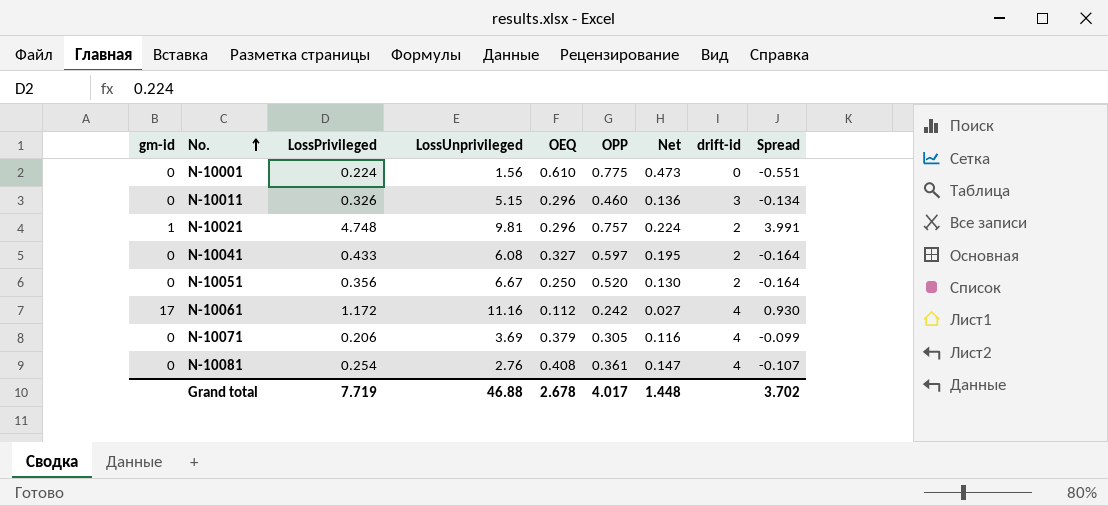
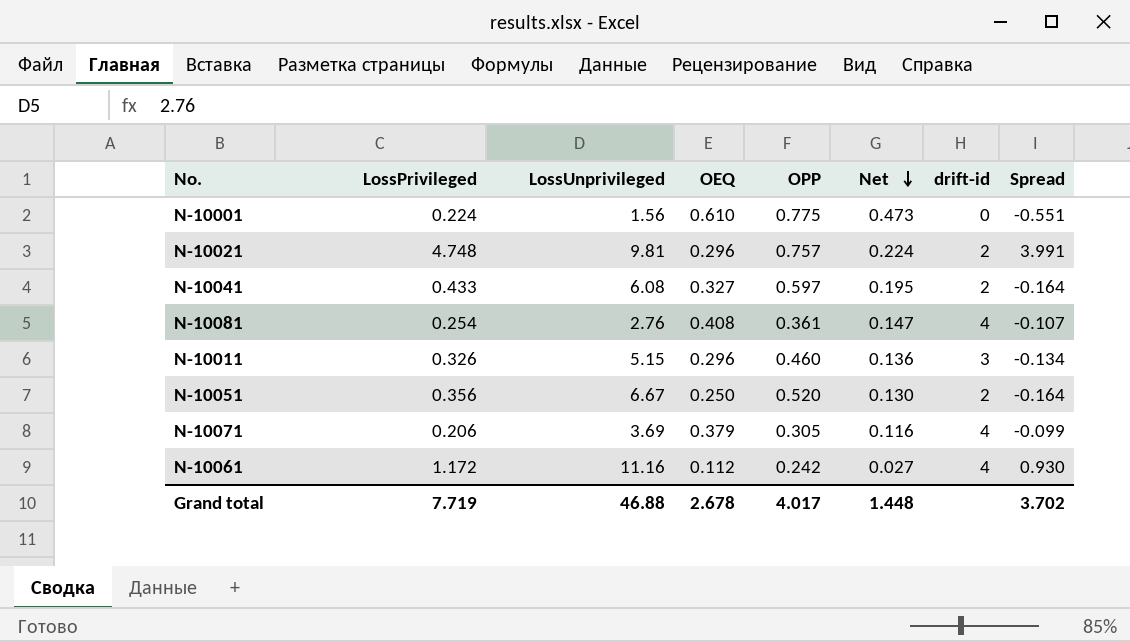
row order: No. ascending -> Net descending
column gm-id | position: 1 -> none

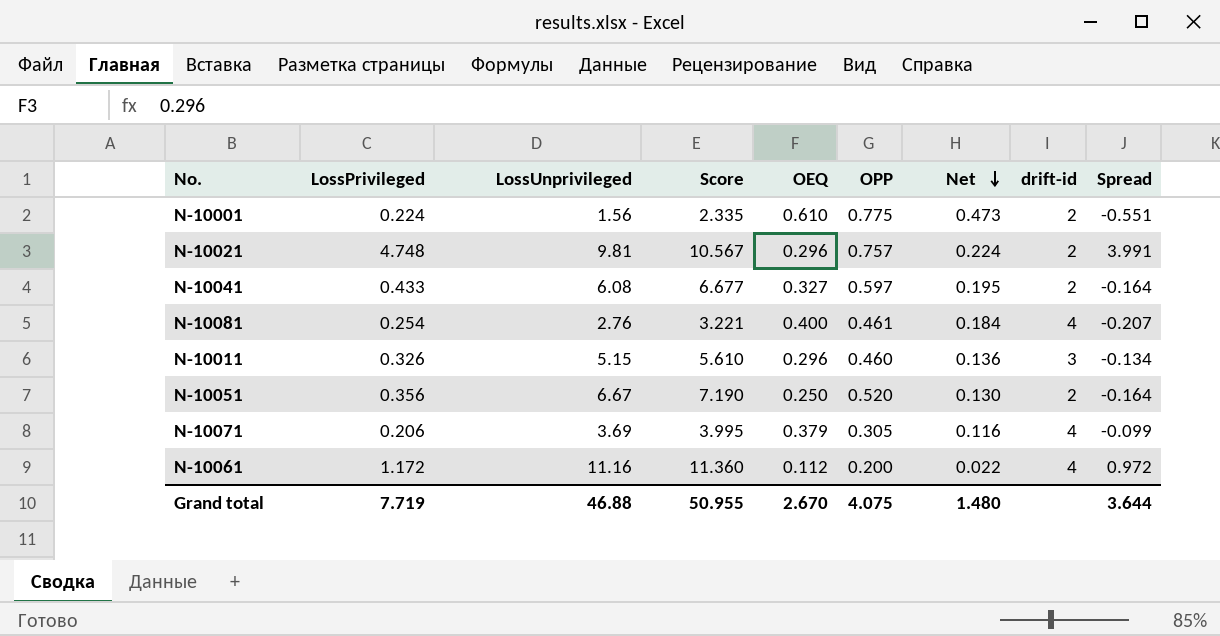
column Score | formula: none -> [LossUnprivileged] + [OPP]
N-10001 | drift-id: 0 -> 2
N-10081 | OEQ: 0.408 -> 0.400
N-10081 | OPP: 0.361 -> 0.461
N-10081 | Net: 0.147 -> 0.184
N-10081 | Spread: -0.107 -> -0.207
N-10061 | OPP: 0.242 -> 0.200
N-10061 | Net: 0.027 -> 0.022
N-10061 | Spread: 0.930 -> 0.972
Grand total | OEQ: 2.678 -> 2.670
Grand total | OPP: 4.017 -> 4.075
Grand total | Net: 1.448 -> 1.480
Grand total | Spread: 3.702 -> 3.644

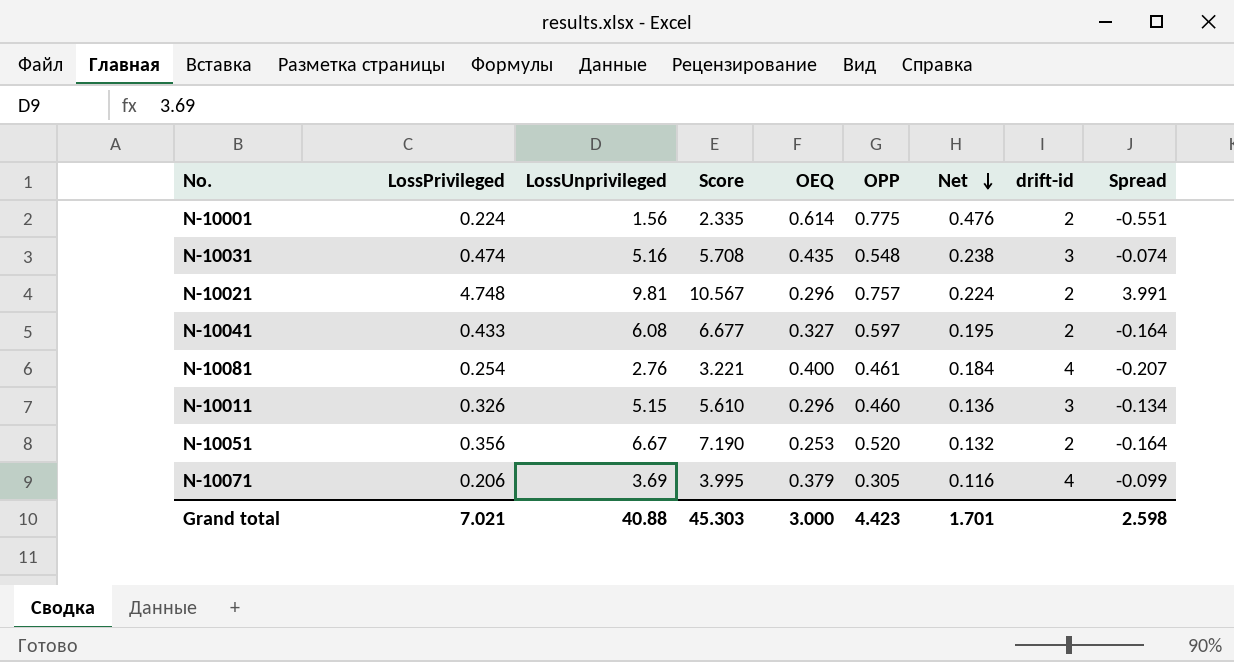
row N-10061: 1.172 | 11.16 | 11.360 | 0.112 | 0.200 | 0.022 | 4 | 0.972 -> none
N-10001 | OEQ: 0.610 -> 0.614
N-10001 | Net: 0.473 -> 0.476
row N-10031: none -> 0.474 | 5.16 | 5.708 | 0.435 | 0.548 | 0.238 | 3 | -0.074
N-10051 | OEQ: 0.250 -> 0.253
N-10051 | Net: 0.130 -> 0.132
Grand total | LossPrivileged: 7.719 -> 7.021
Grand total | LossUnprivileged: 46.88 -> 40.88
Grand total | Score: 50.955 -> 45.303
Grand total | OEQ: 2.670 -> 3.000
Grand total | OPP: 4.075 -> 4.423
Grand total | Net: 1.480 -> 1.701
Grand total | Spread: 3.644 -> 2.598

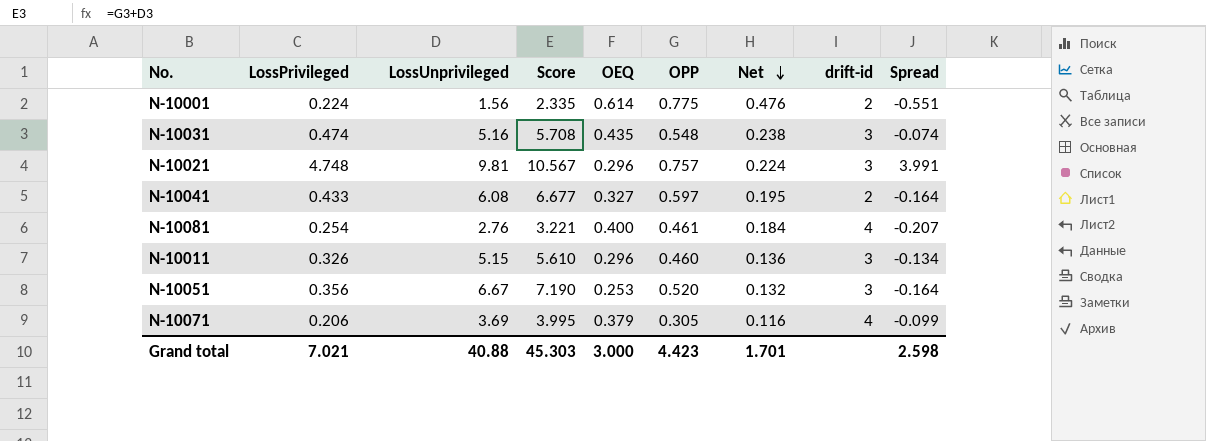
N-10021 | drift-id: 2 -> 3
N-10051 | drift-id: 2 -> 3

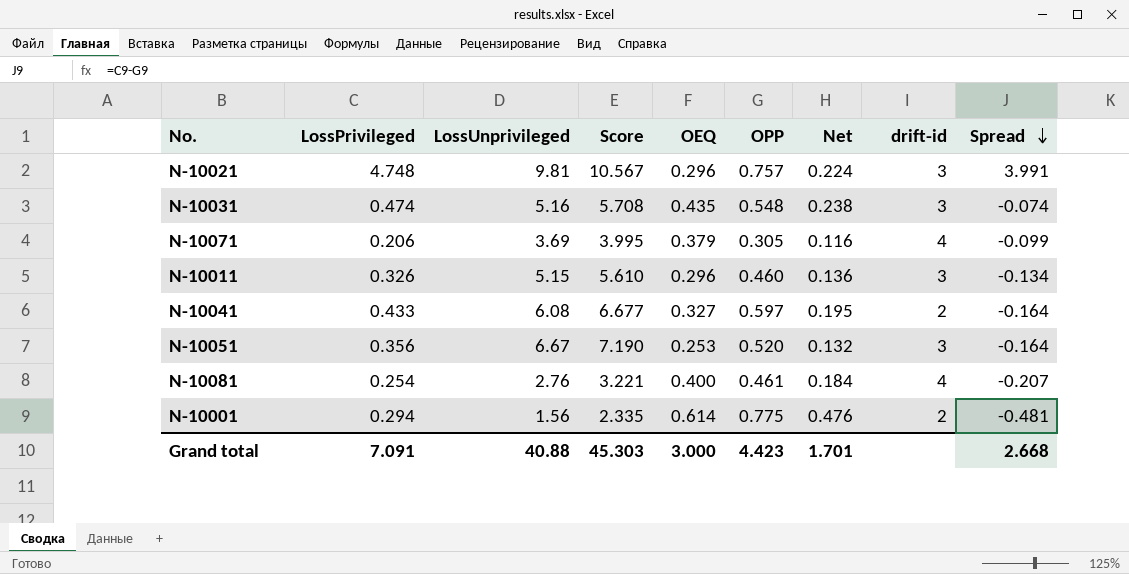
row order: Net descending -> Spread descending
N-10001 | LossPrivileged: 0.224 -> 0.294
N-10001 | Spread: -0.551 -> -0.481
Grand total | LossPrivileged: 7.021 -> 7.091
Grand total | Spread: 2.598 -> 2.668

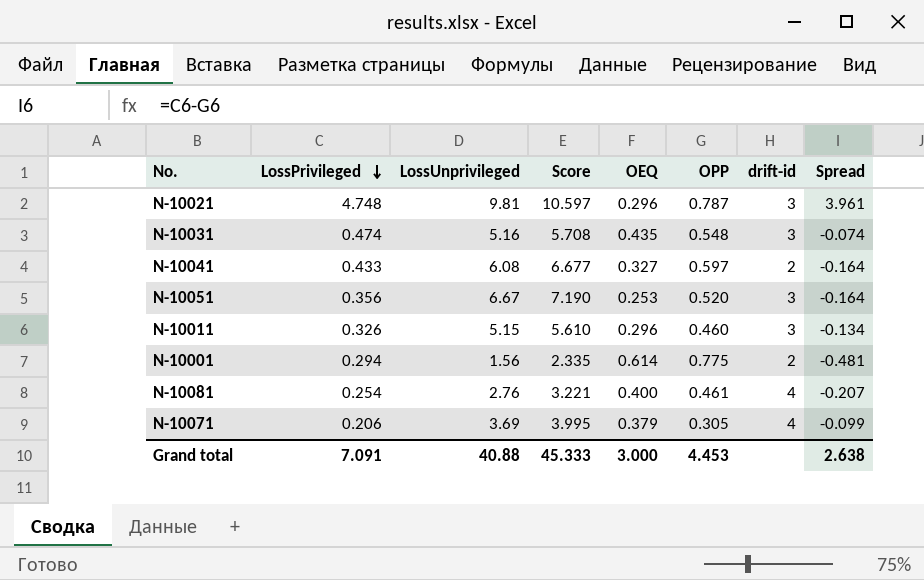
row order: Spread descending -> LossPrivileged descending
column Net | formula: [OEQ] * [OPP] -> none
N-10021 | Score: 10.567 -> 10.597
N-10021 | OPP: 0.757 -> 0.787
N-10021 | Spread: 3.991 -> 3.961
Grand total | Score: 45.303 -> 45.333
Grand total | OPP: 4.423 -> 4.453
Grand total | Spread: 2.668 -> 2.638

